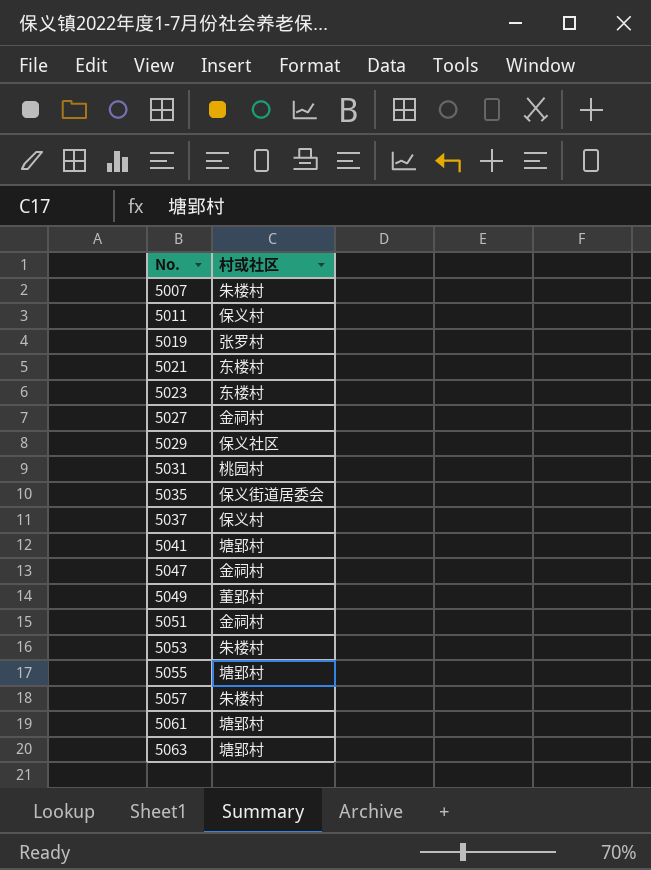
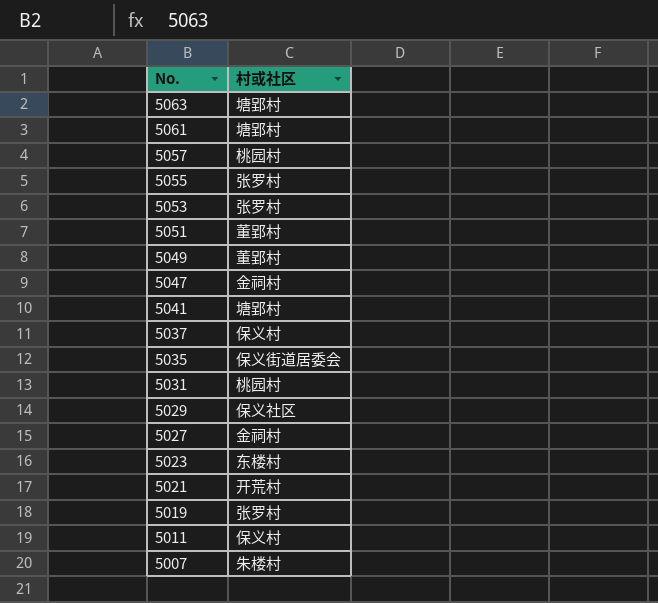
row order: No. ascending -> No. descending
5057 | 村或社区: 朱楼村 -> 桃园村
5055 | 村或社区: 塘郢村 -> 张罗村
5053 | 村或社区: 朱楼村 -> 张罗村
5051 | 村或社区: 金祠村 -> 董郢村
5021 | 村或社区: 东楼村 -> 开荒村

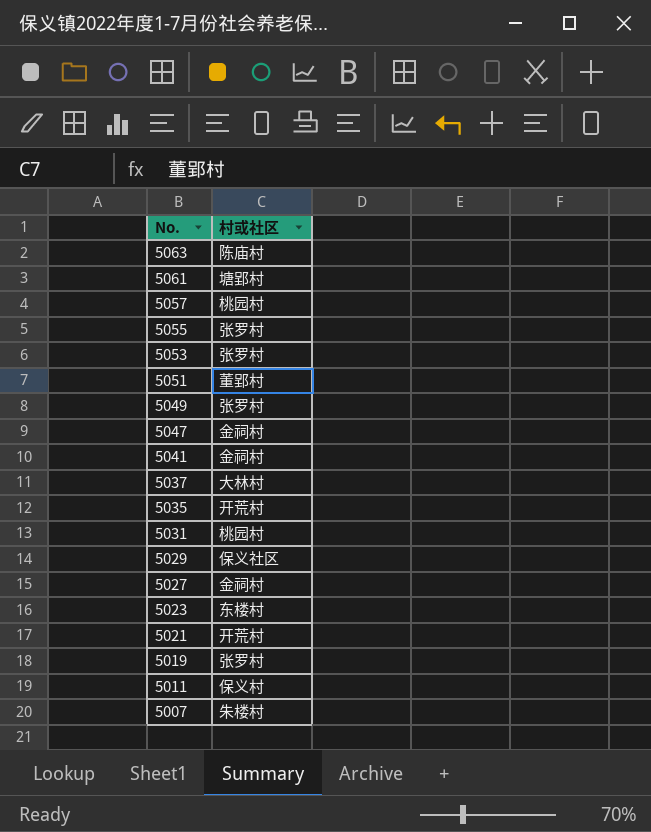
5063 | 村或社区: 塘郢村 -> 陈庙村
5049 | 村或社区: 董郢村 -> 张罗村
5041 | 村或社区: 塘郢村 -> 金祠村
5037 | 村或社区: 保义村 -> 大林村
5035 | 村或社区: 保义街道居委会 -> 开荒村

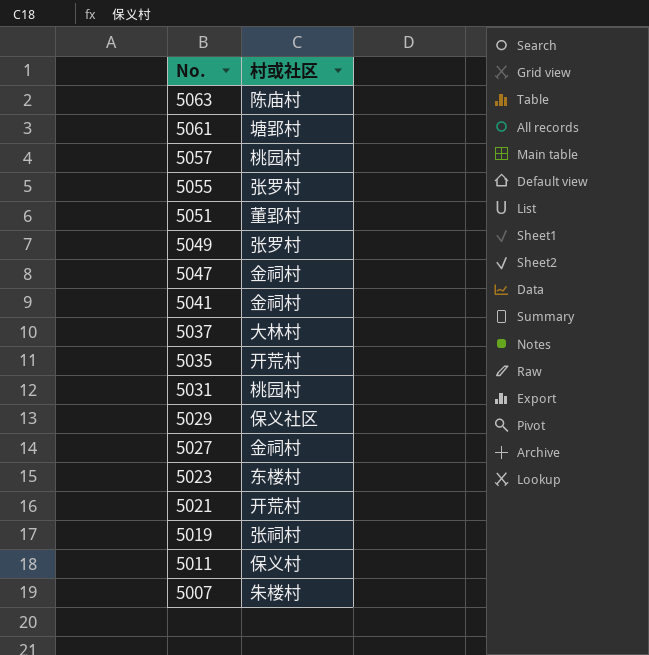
row 5053: 张罗村 -> none
5019 | 村或社区: 张罗村 -> 张祠村

